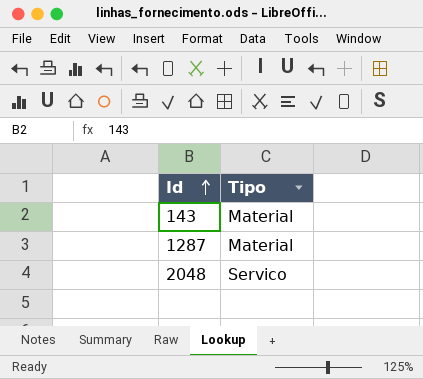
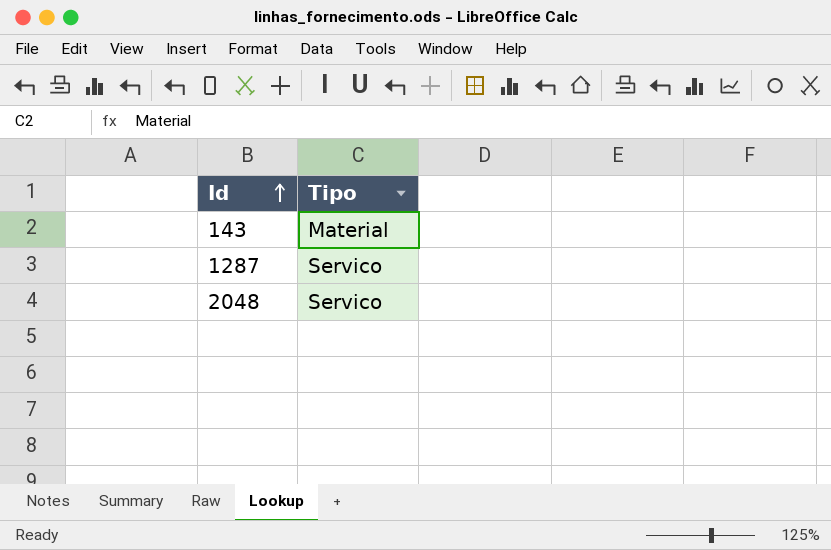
1287 | Tipo: Material -> Servico

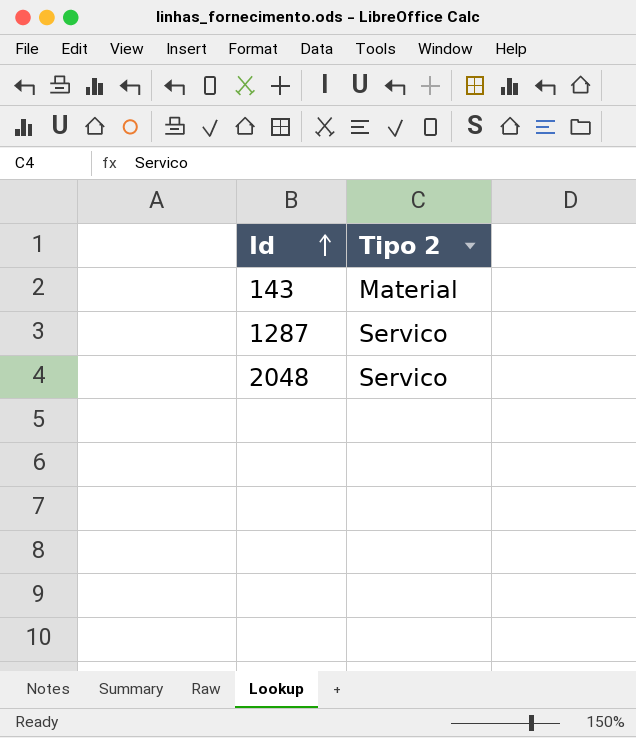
column name: Tipo -> Tipo 2

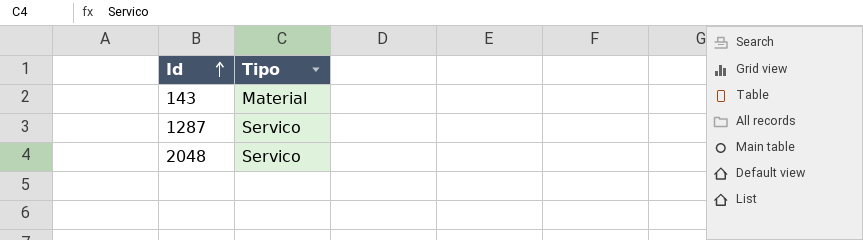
column name: Tipo 2 -> Tipo

